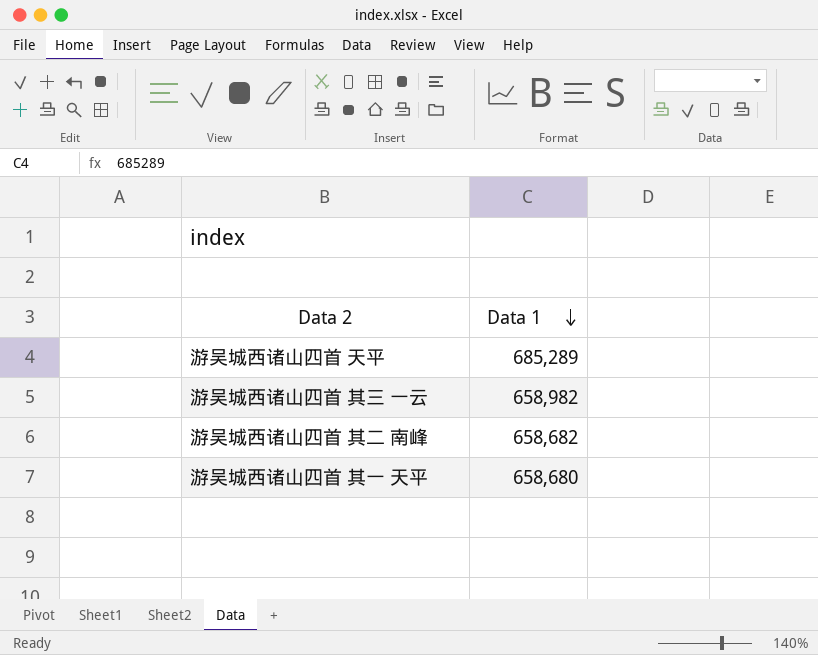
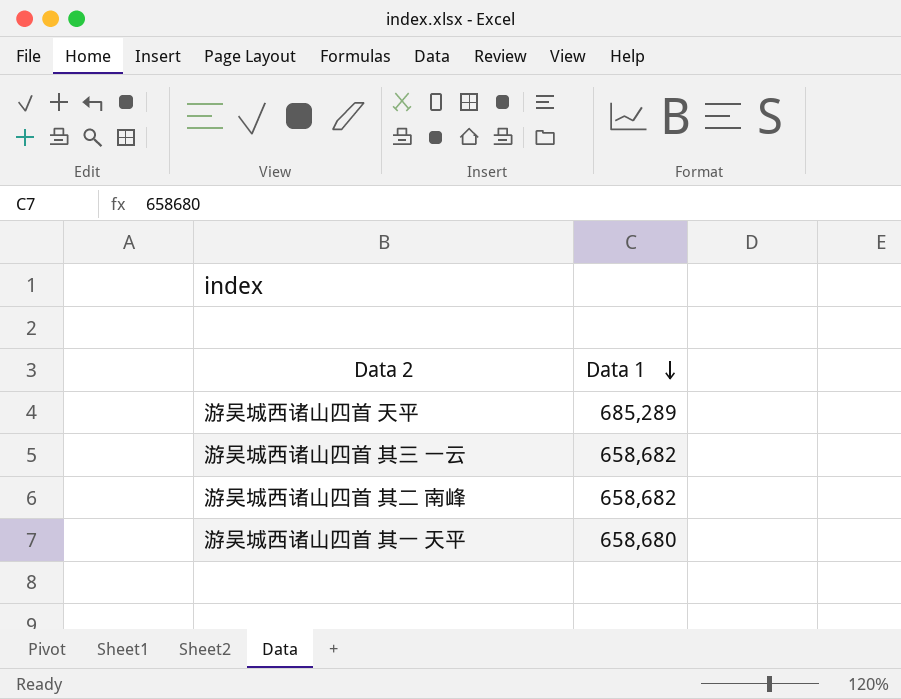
游吴城西诸山四首 其三 一云 | Data 1: 658,982 -> 658,682

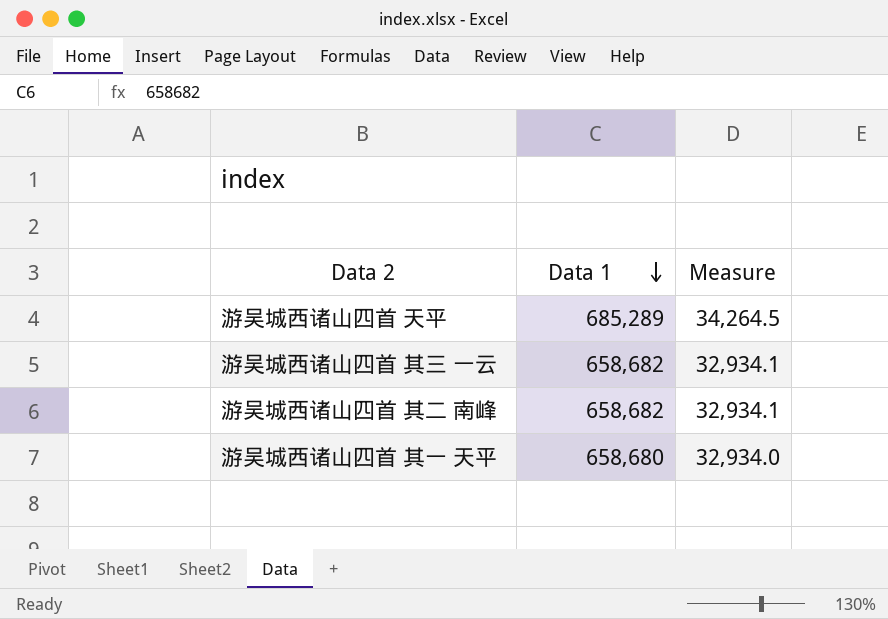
column Measure | formula: none -> [Data 1] * 0.05

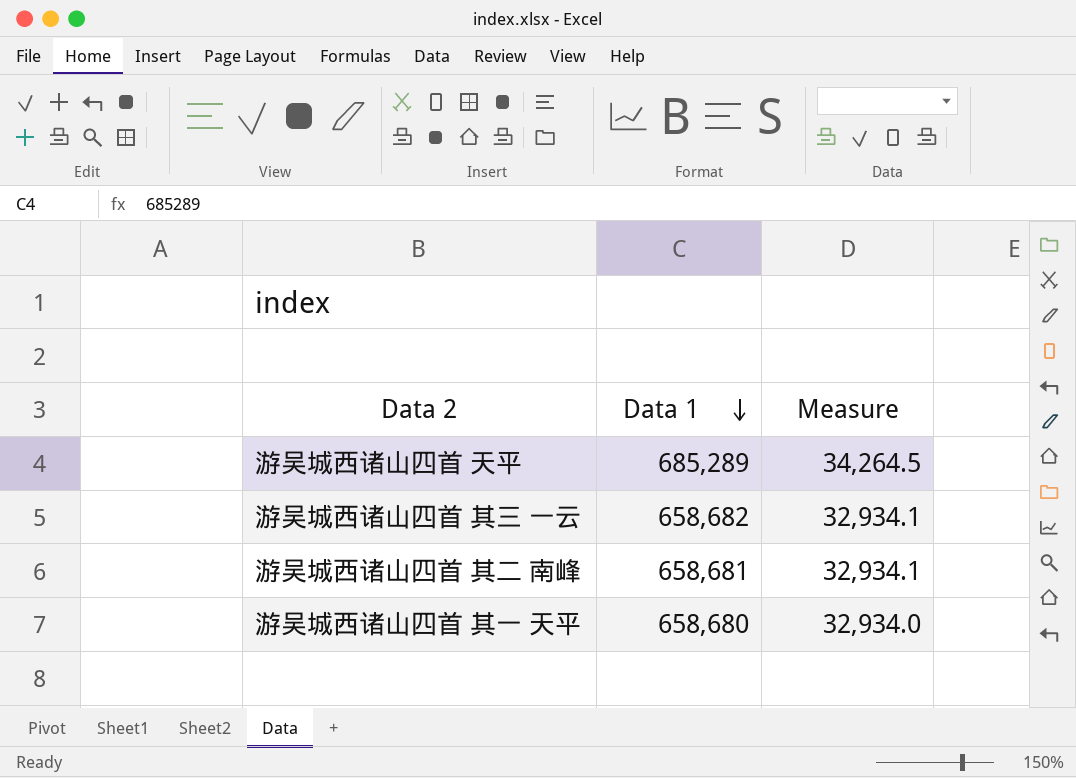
游吴城西诸山四首 其二 南峰 | Data 1: 658,682 -> 658,681

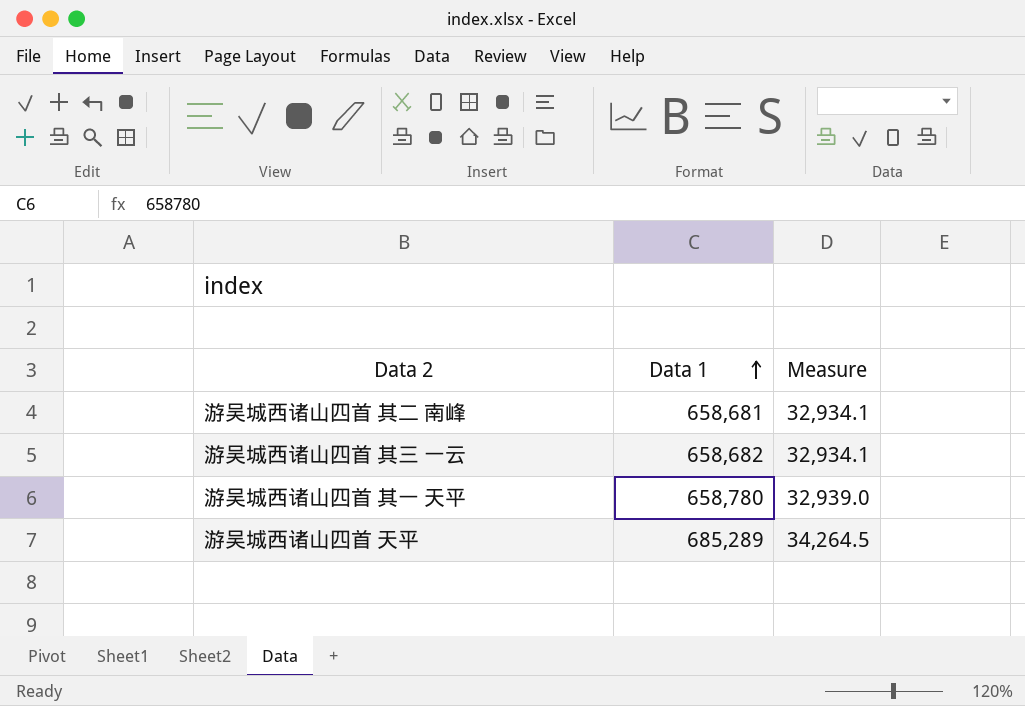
row order: Data 1 descending -> Data 1 ascending
游吴城西诸山四首 其一 天平 | Data 1: 658,680 -> 658,780
游吴城西诸山四首 其一 天平 | Measure: 32,934.0 -> 32,939.0

